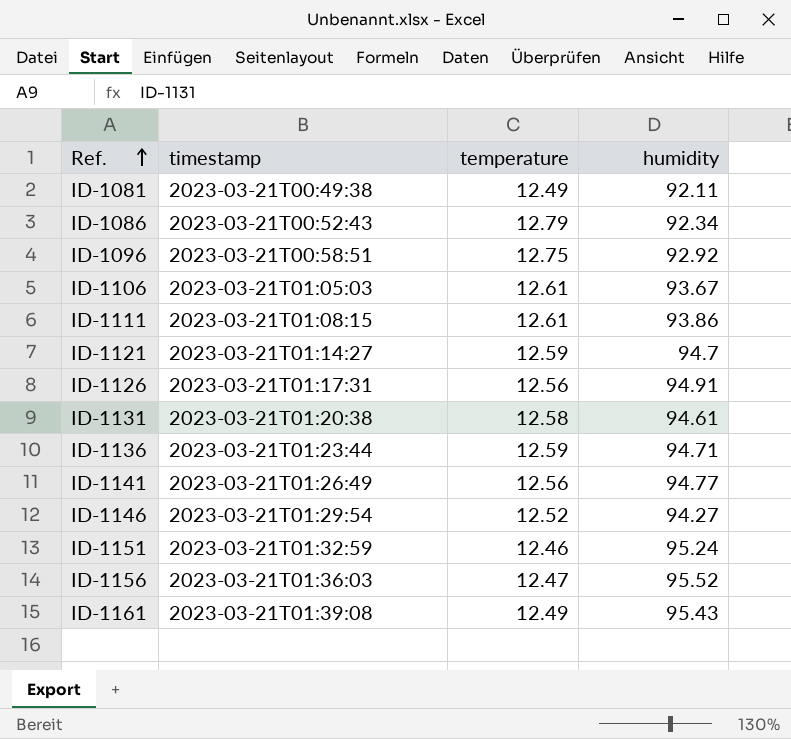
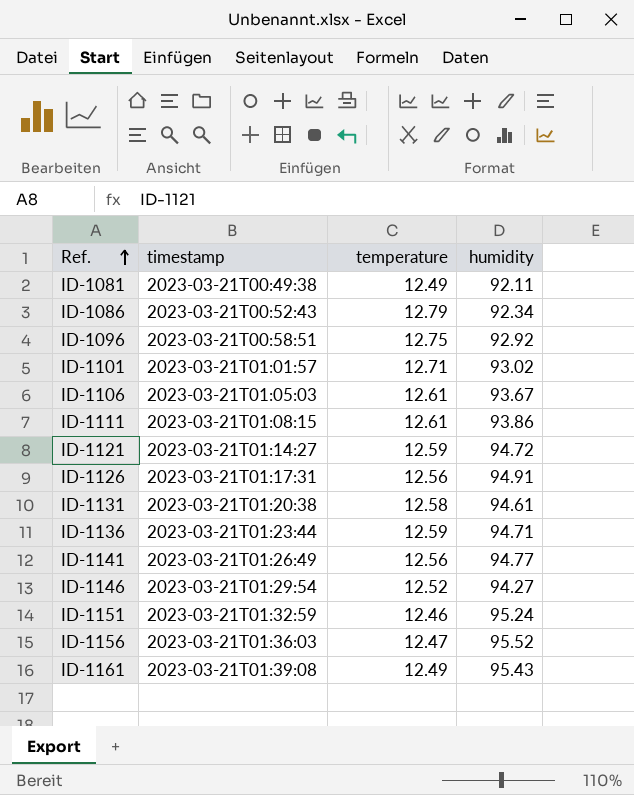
row ID-1101: none -> 2023-03-21T01:01:57 | 12.71 | 93.02
ID-1121 | humidity: 94.7 -> 94.72

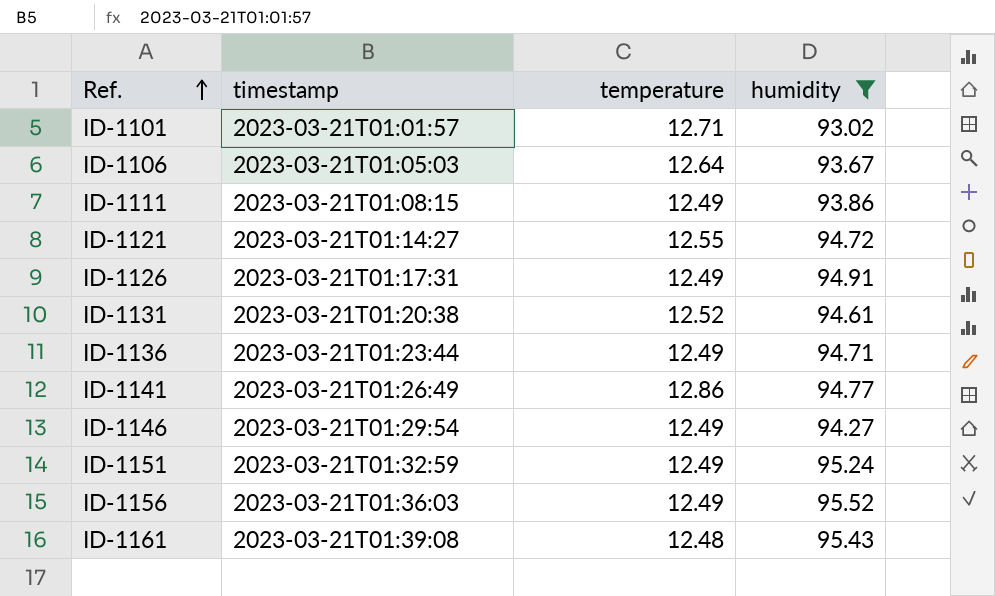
filter: none -> humidity >= 93.02
ID-1106 | temperature: 12.61 -> 12.64
ID-1111 | temperature: 12.61 -> 12.49
ID-1121 | temperature: 12.59 -> 12.55
ID-1126 | temperature: 12.56 -> 12.49
ID-1131 | temperature: 12.58 -> 12.52
ID-1136 | temperature: 12.59 -> 12.49
ID-1141 | temperature: 12.56 -> 12.86
ID-1146 | temperature: 12.52 -> 12.49
ID-1151 | temperature: 12.46 -> 12.49
ID-1156 | temperature: 12.47 -> 12.49
ID-1161 | temperature: 12.49 -> 12.48

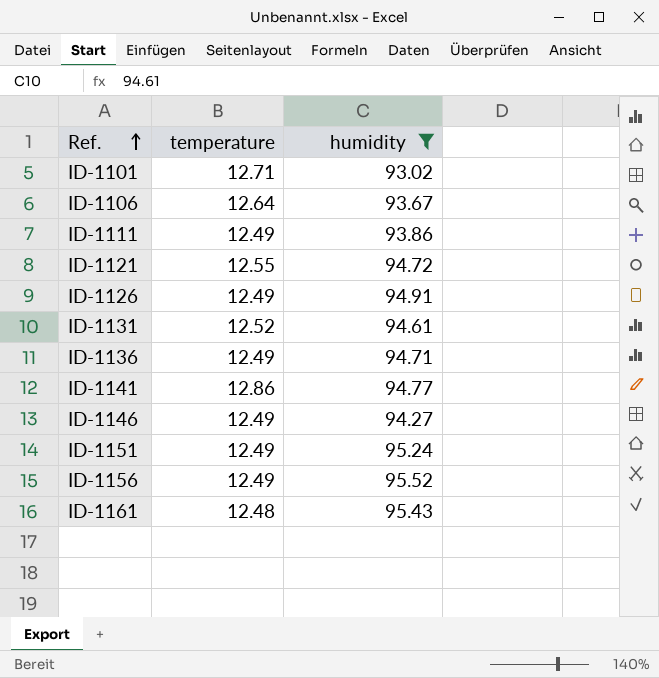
column timestamp | position: 2 -> none

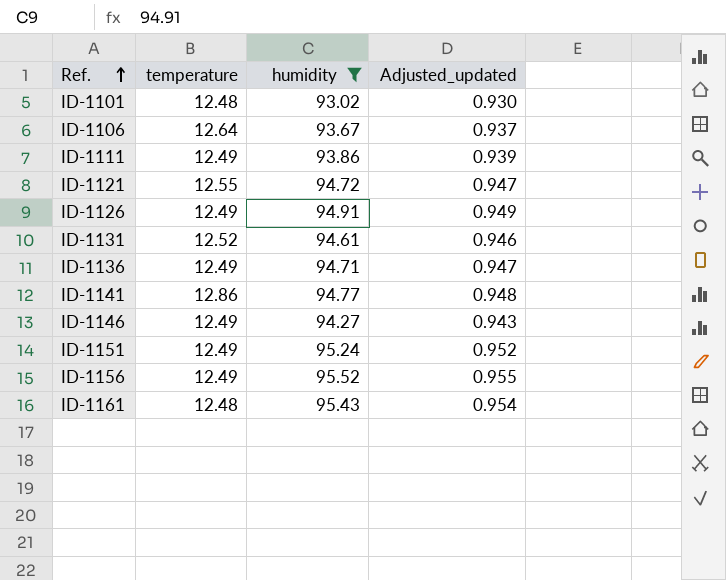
column Adjusted_updated | formula: none -> [humidity] * 0.01
ID-1101 | temperature: 12.71 -> 12.48

